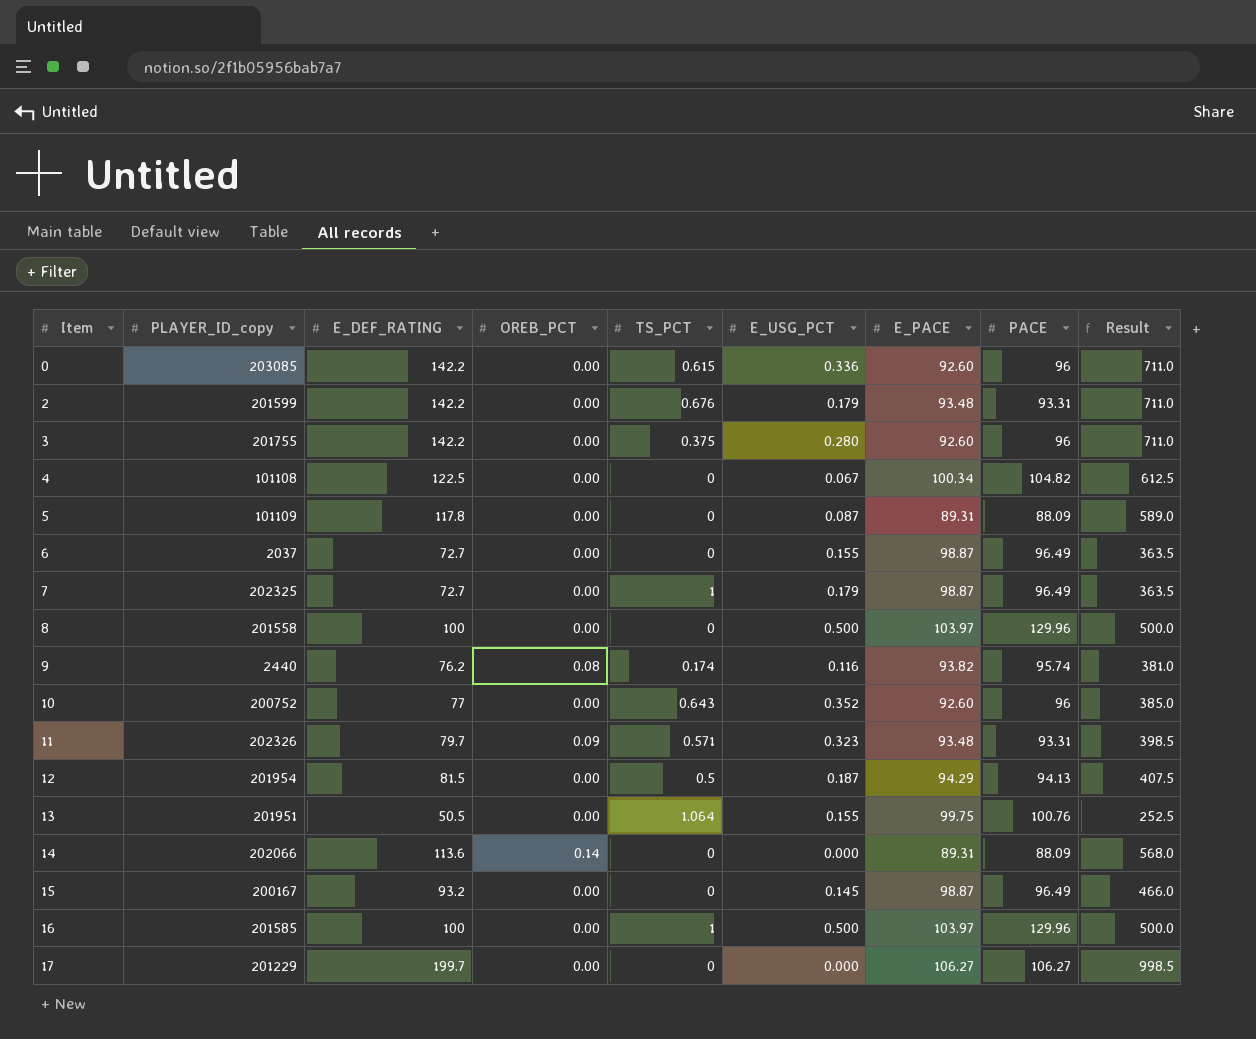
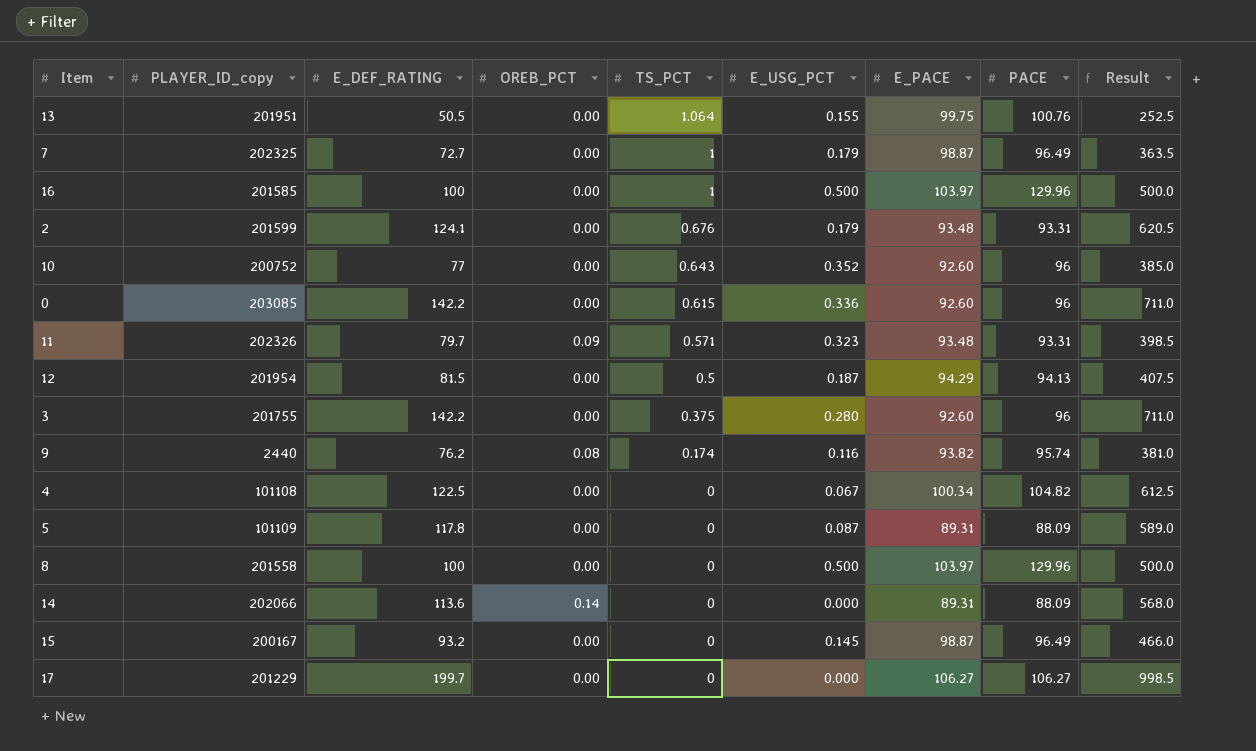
row order: Item ascending -> TS_PCT descending
row 6: 2037 | 72.7 | 0.00 | 0 | 0.155 | 98.87 | 96.49 | 363.5 -> none
2 | E_DEF_RATING: 142.2 -> 124.1
2 | Result: 711.0 -> 620.5

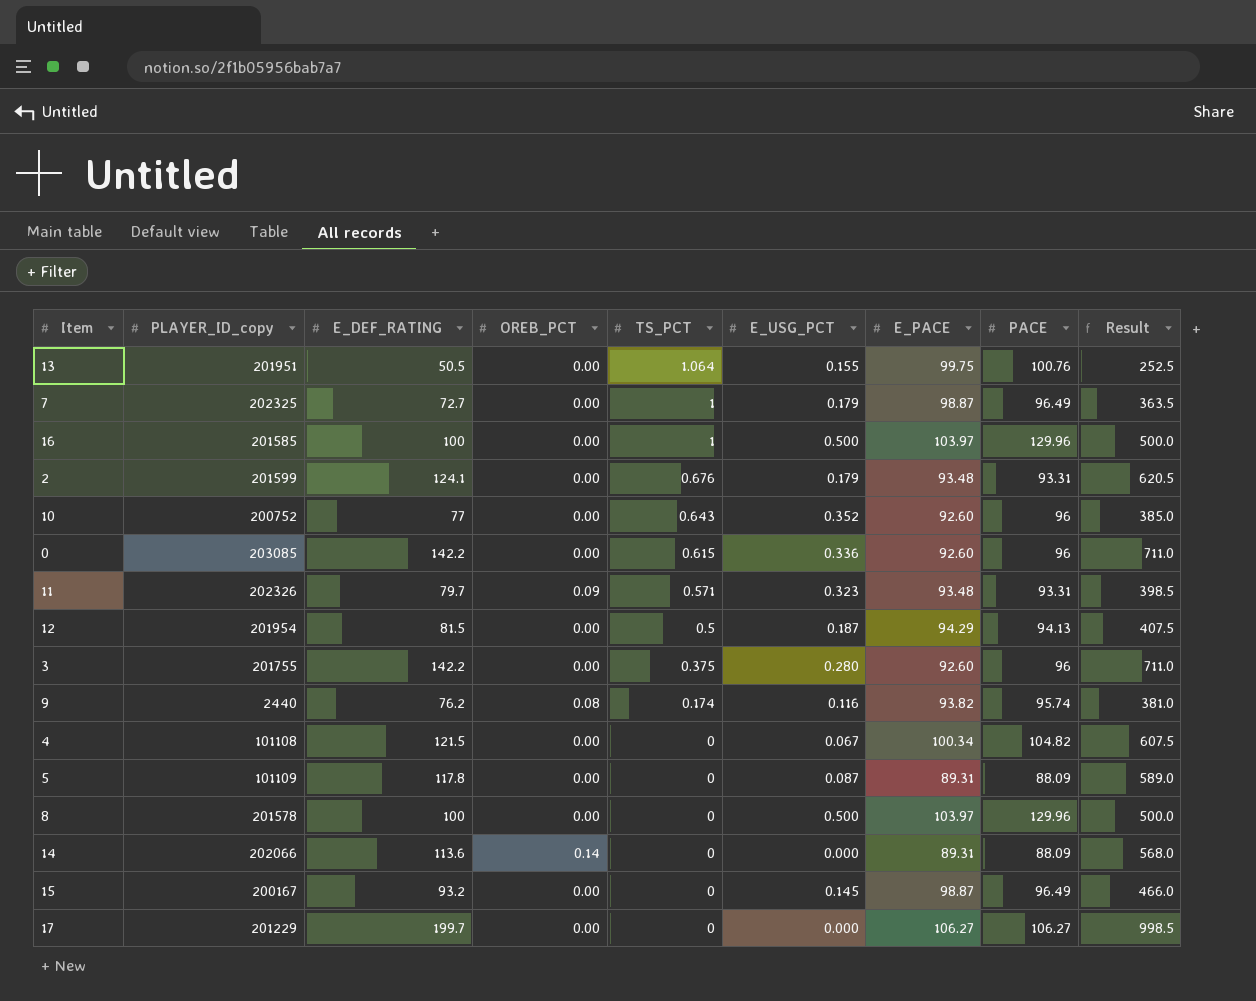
4 | E_DEF_RATING: 122.5 -> 121.5
4 | Result: 612.5 -> 607.5
8 | PLAYER_ID_copy: 201558 -> 201578

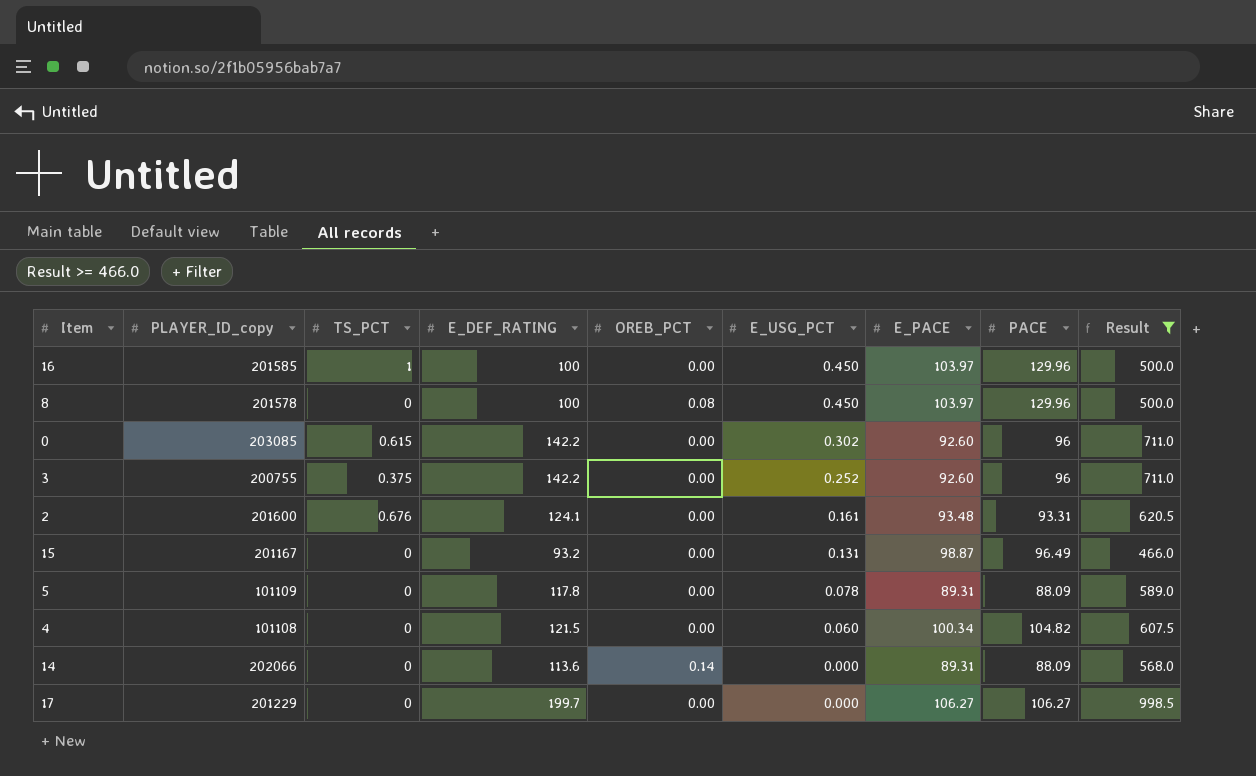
filter: none -> Result >= 466.0
row order: TS_PCT descending -> E_USG_PCT descending
column TS_PCT | position: 5 -> 3
16 | E_USG_PCT: 0.500 -> 0.450
8 | OREB_PCT: 0.00 -> 0.08
8 | E_USG_PCT: 0.500 -> 0.450
0 | E_USG_PCT: 0.336 -> 0.302
3 | PLAYER_ID_copy: 201755 -> 200755
3 | E_USG_PCT: 0.280 -> 0.252
2 | PLAYER_ID_copy: 201599 -> 201600
2 | E_USG_PCT: 0.179 -> 0.161
15 | PLAYER_ID_copy: 200167 -> 201167
15 | E_USG_PCT: 0.145 -> 0.131
5 | E_USG_PCT: 0.087 -> 0.078
4 | E_USG_PCT: 0.067 -> 0.060

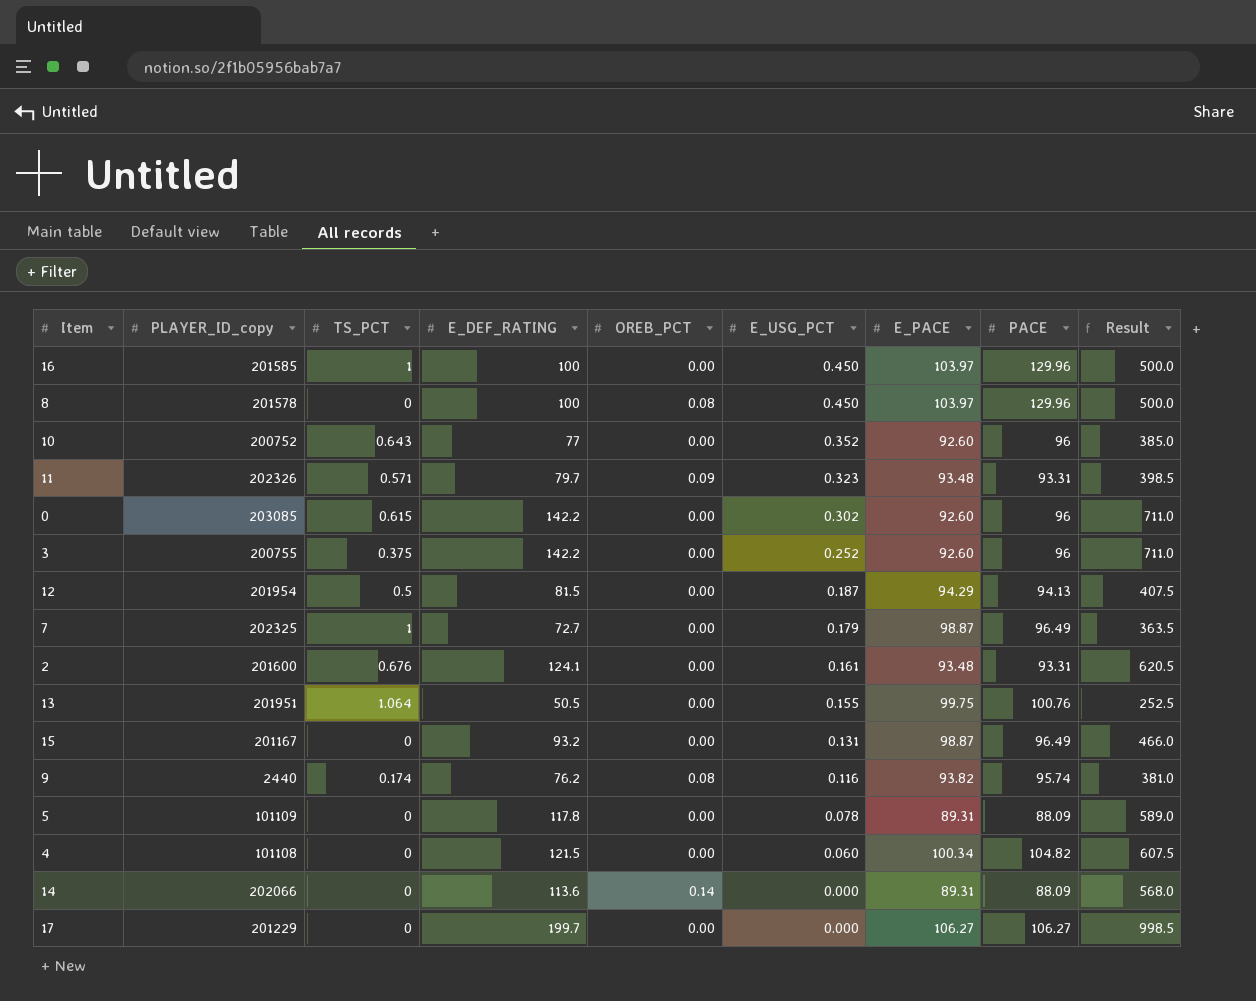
filter: Result >= 466.0 -> none

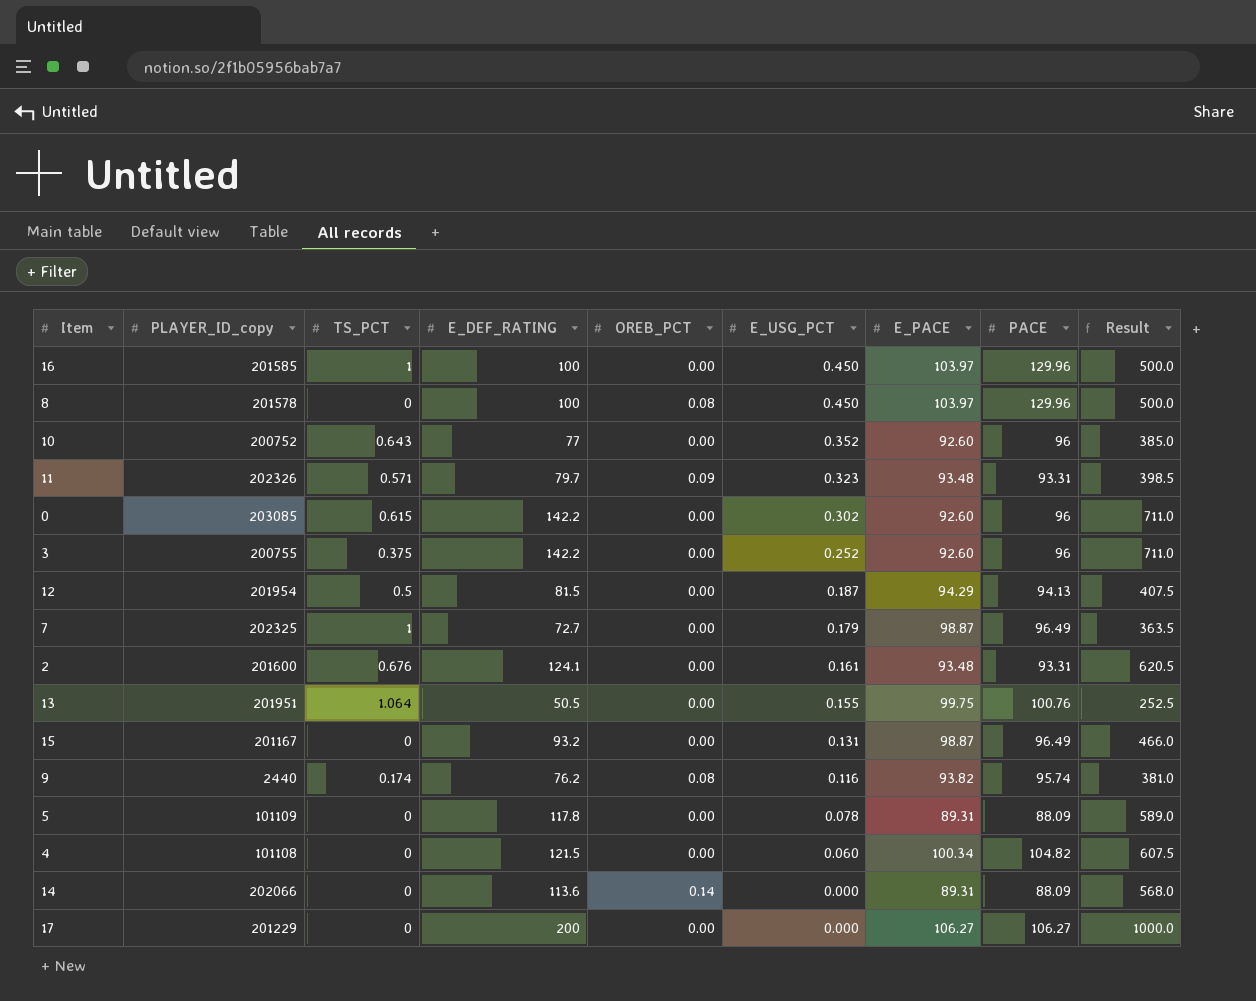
17 | E_DEF_RATING: 199.7 -> 200
17 | Result: 998.5 -> 1000.0

